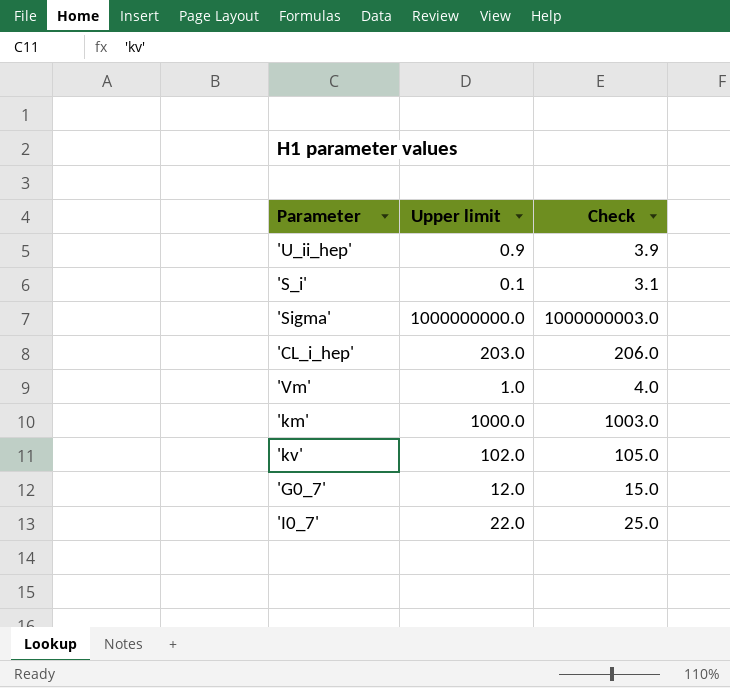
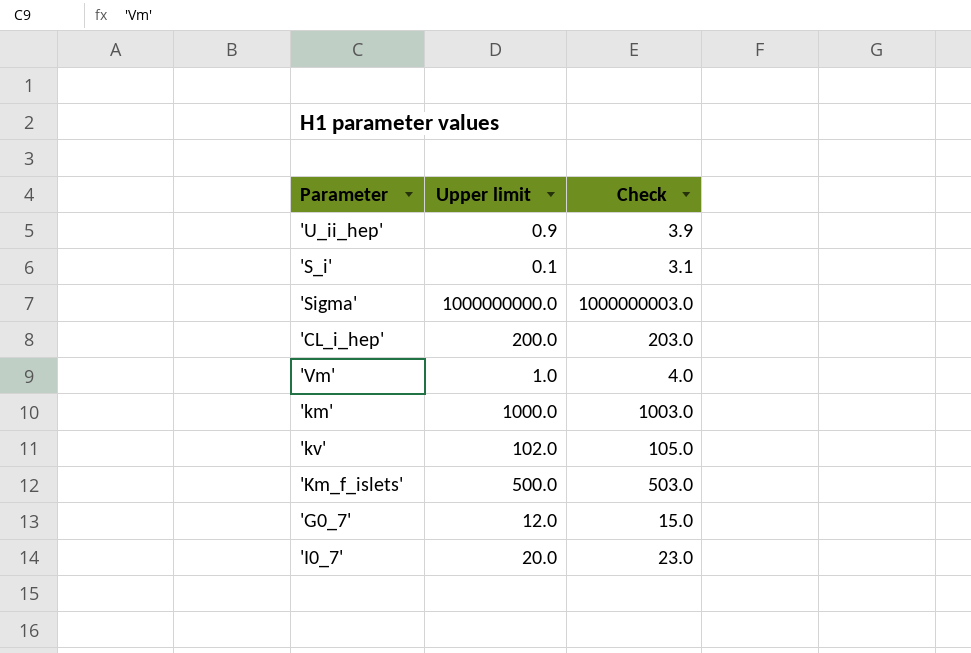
'CL_i_hep' | Upper limit: 203.0 -> 200.0
'CL_i_hep' | Check: 206.0 -> 203.0
row 'Km_f_islets': none -> 500.0 | 503.0
'I0_7' | Upper limit: 22.0 -> 20.0
'I0_7' | Check: 25.0 -> 23.0

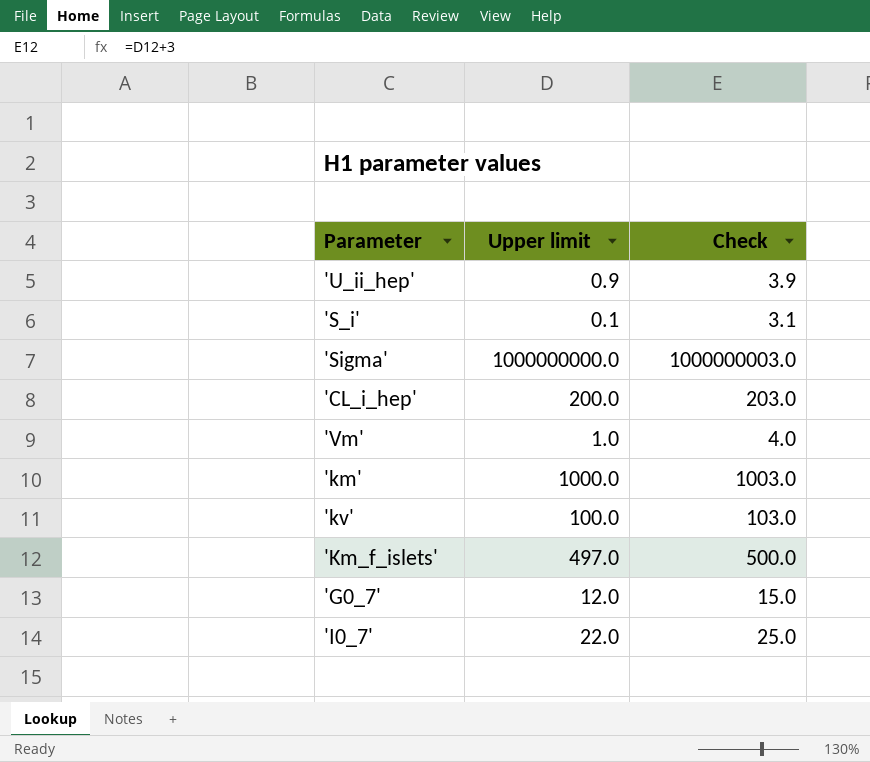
'kv' | Upper limit: 102.0 -> 100.0
'kv' | Check: 105.0 -> 103.0
'Km_f_islets' | Upper limit: 500.0 -> 497.0
'Km_f_islets' | Check: 503.0 -> 500.0
'I0_7' | Upper limit: 20.0 -> 22.0
'I0_7' | Check: 23.0 -> 25.0

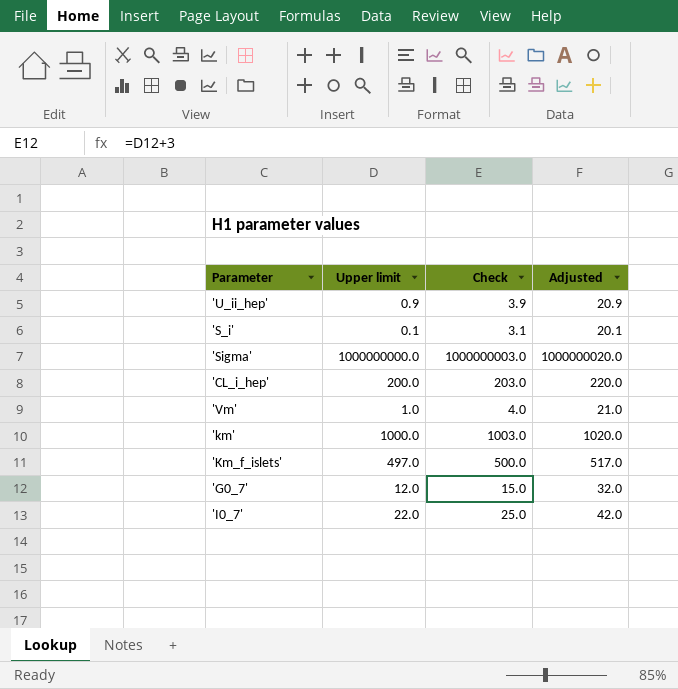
column Adjusted | formula: none -> [Upper limit] + 20
row 'kv': 100.0 | 103.0 -> none

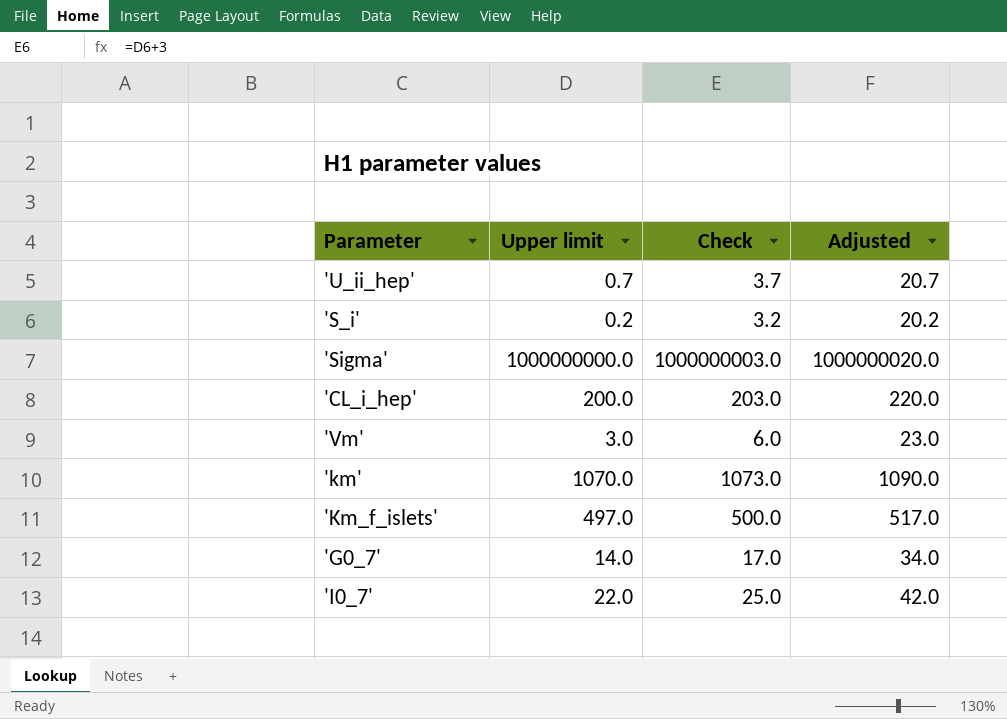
'U_ii_hep' | Upper limit: 0.9 -> 0.7
'U_ii_hep' | Check: 3.9 -> 3.7
'U_ii_hep' | Adjusted: 20.9 -> 20.7
'S_i' | Upper limit: 0.1 -> 0.2
'S_i' | Check: 3.1 -> 3.2
'S_i' | Adjusted: 20.1 -> 20.2
'Vm' | Upper limit: 1.0 -> 3.0
'Vm' | Check: 4.0 -> 6.0
'Vm' | Adjusted: 21.0 -> 23.0
'km' | Upper limit: 1000.0 -> 1070.0
'km' | Check: 1003.0 -> 1073.0
'km' | Adjusted: 1020.0 -> 1090.0
'G0_7' | Upper limit: 12.0 -> 14.0
'G0_7' | Check: 15.0 -> 17.0
'G0_7' | Adjusted: 32.0 -> 34.0

